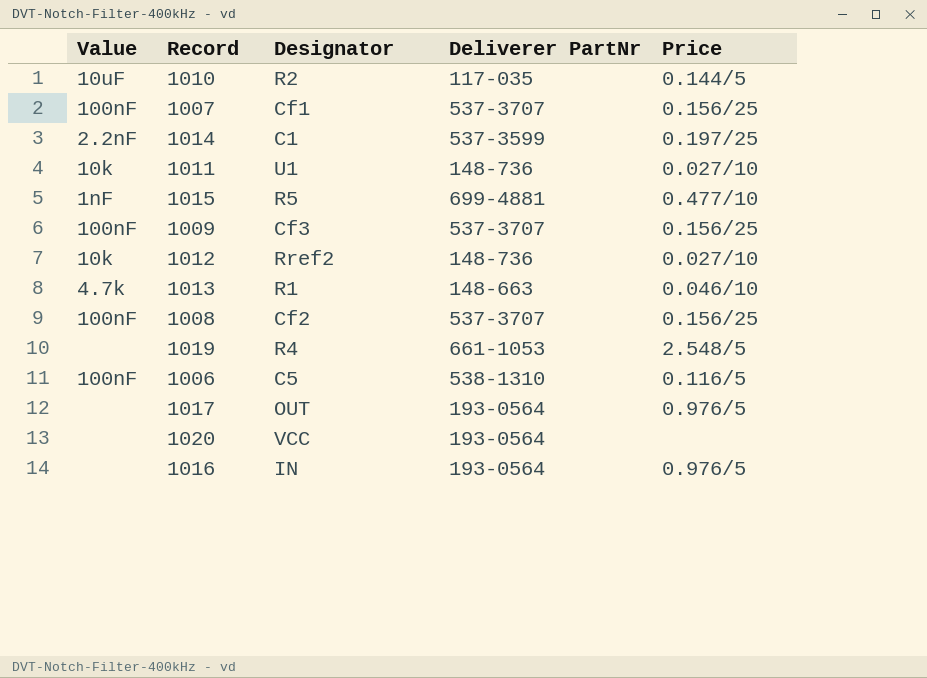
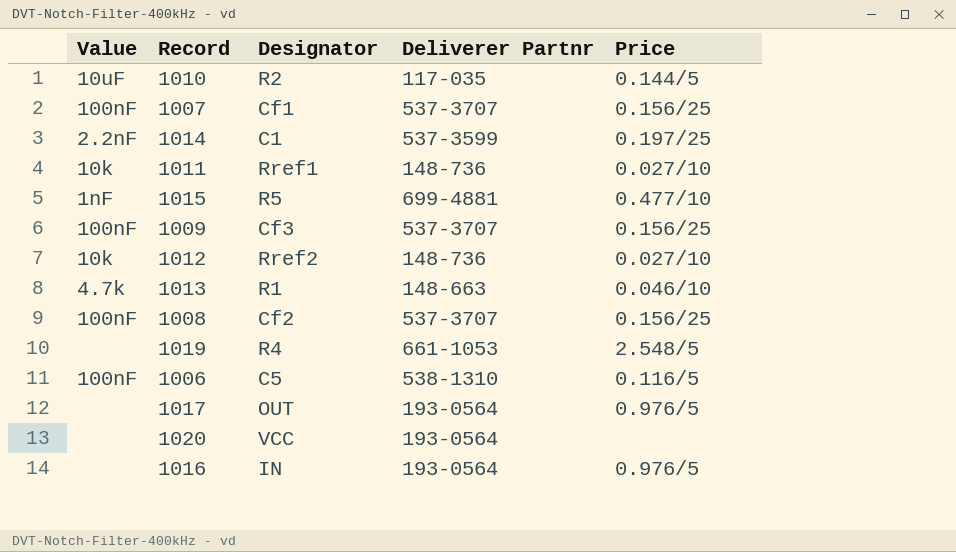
column name: Deliverer PartNr -> Deliverer Partnr
1011 | Designator: U1 -> Rref1

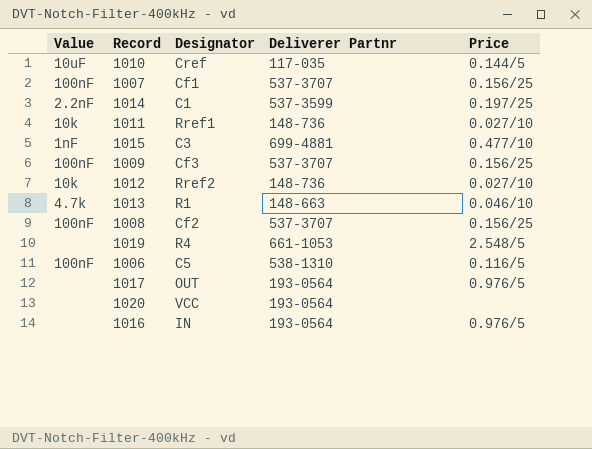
1010 | Designator: R2 -> Cref
1015 | Designator: R5 -> C3

